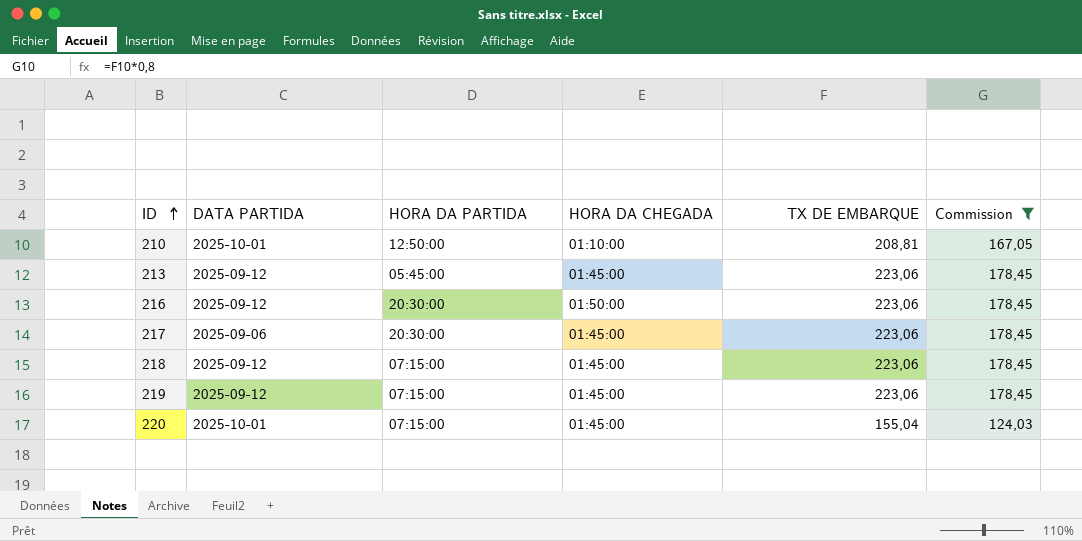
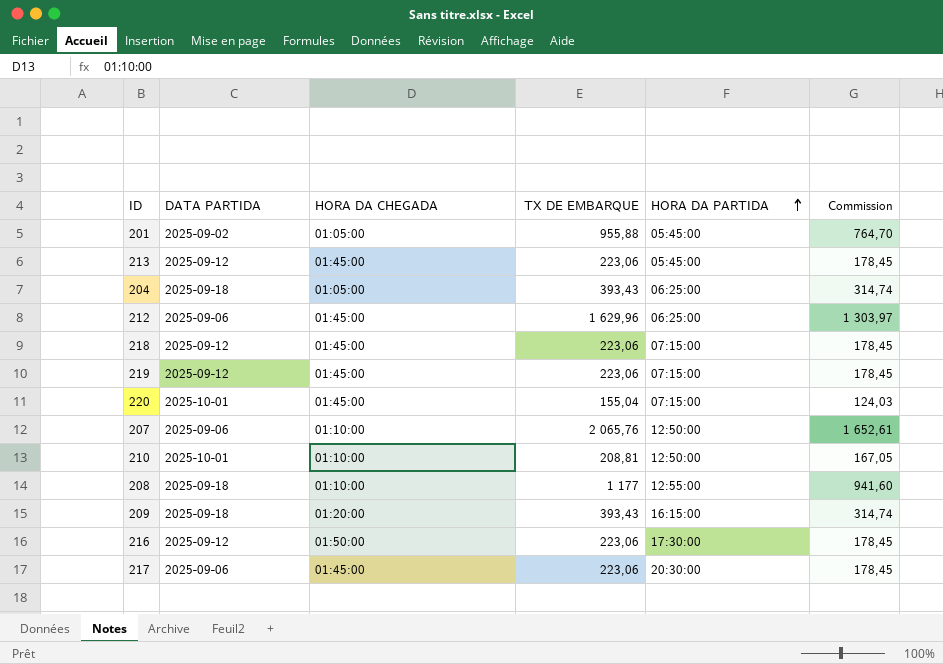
filter: Commission <= 178,45 -> none
row order: ID ascending -> HORA DA PARTIDA ascending
column HORA DA PARTIDA | position: 3 -> 5
216 | HORA DA PARTIDA: 20:30:00 -> 17:30:00

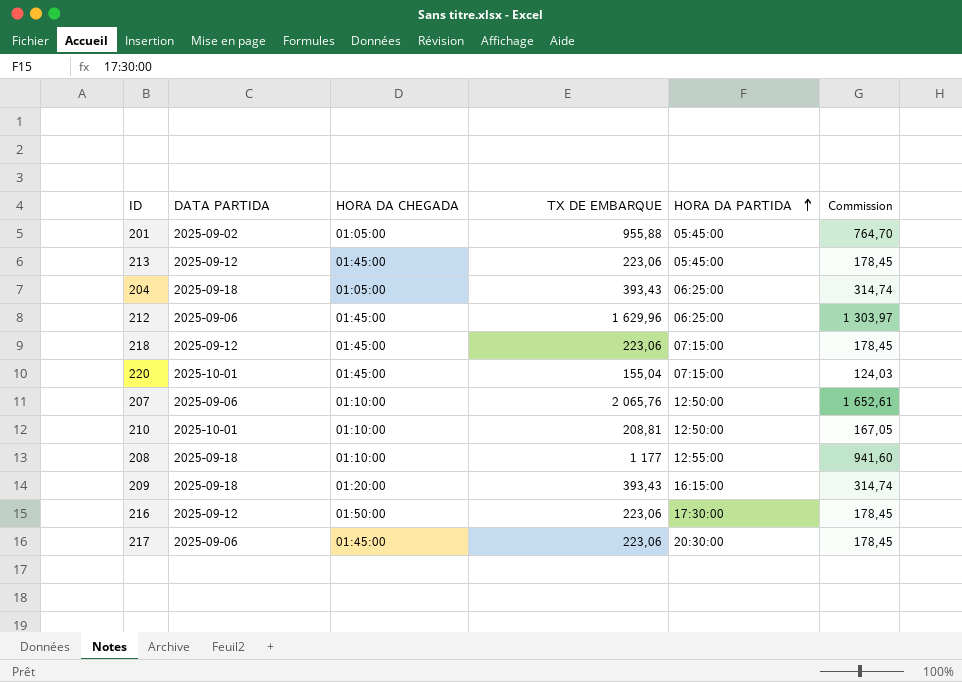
row 219: 2025-09-12 | 01:45:00 | 223,06 | 07:15:00 | 178,45 -> none

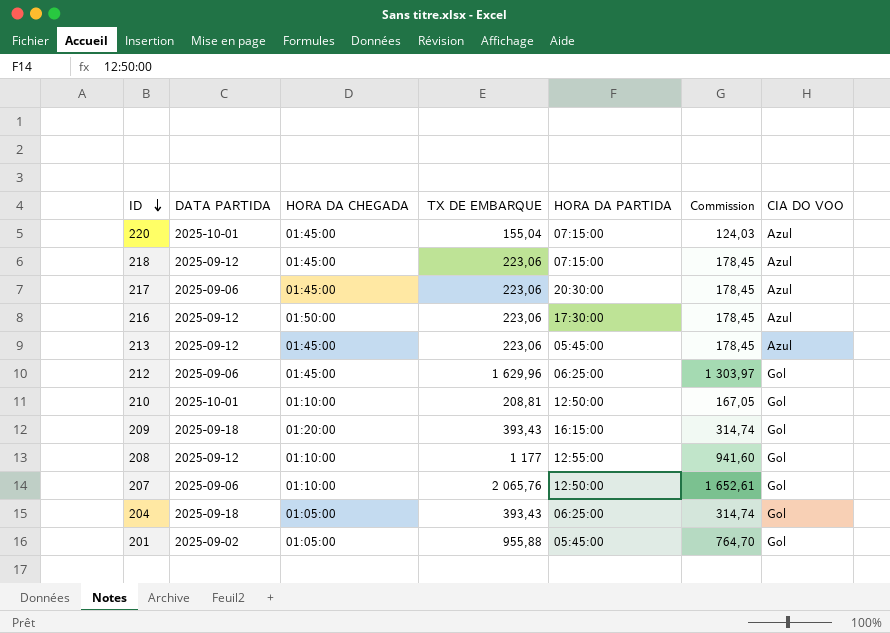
row order: HORA DA PARTIDA ascending -> ID descending
column CIA DO VOO | position: none -> 7
208 | DATA PARTIDA: 2025-09-18 -> 2025-09-12

